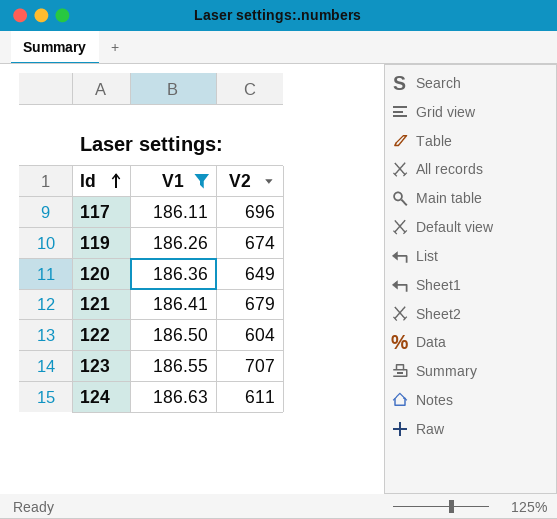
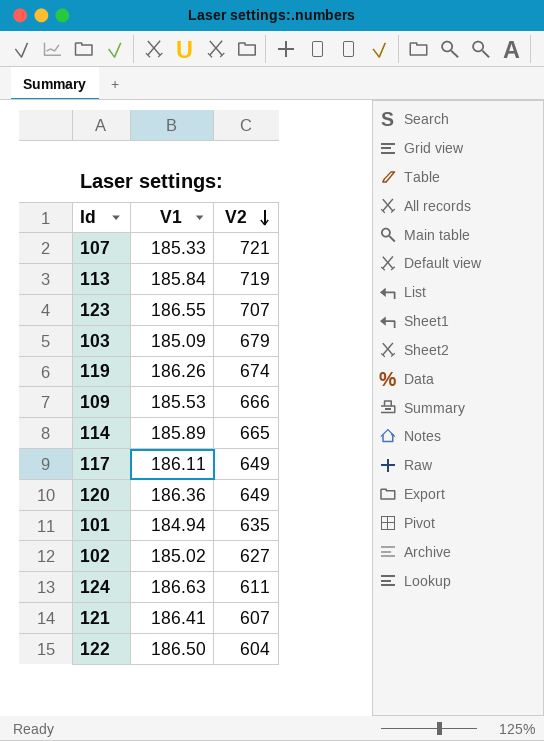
filter: V1 >= 186.11 -> none
row order: Id ascending -> V2 descending
117 | V2: 696 -> 649
121 | V2: 679 -> 607

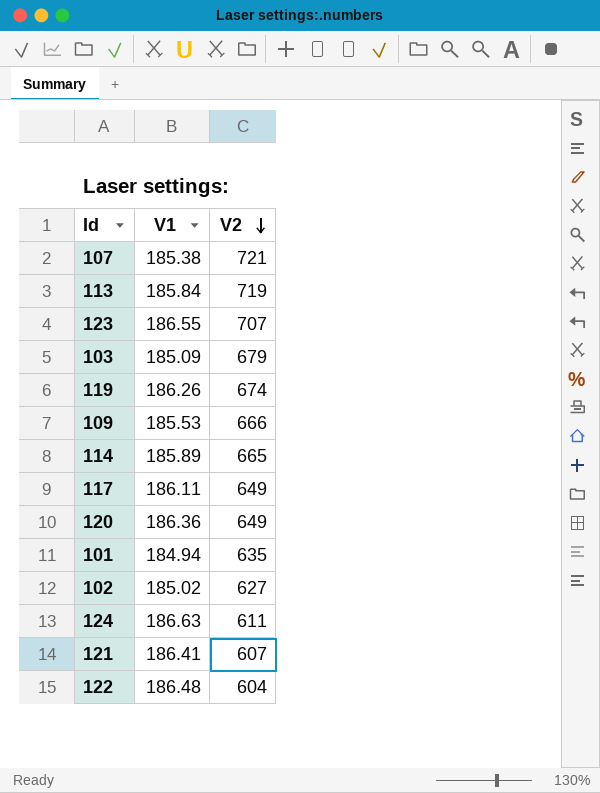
107 | V1: 185.33 -> 185.38
122 | V1: 186.50 -> 186.48

